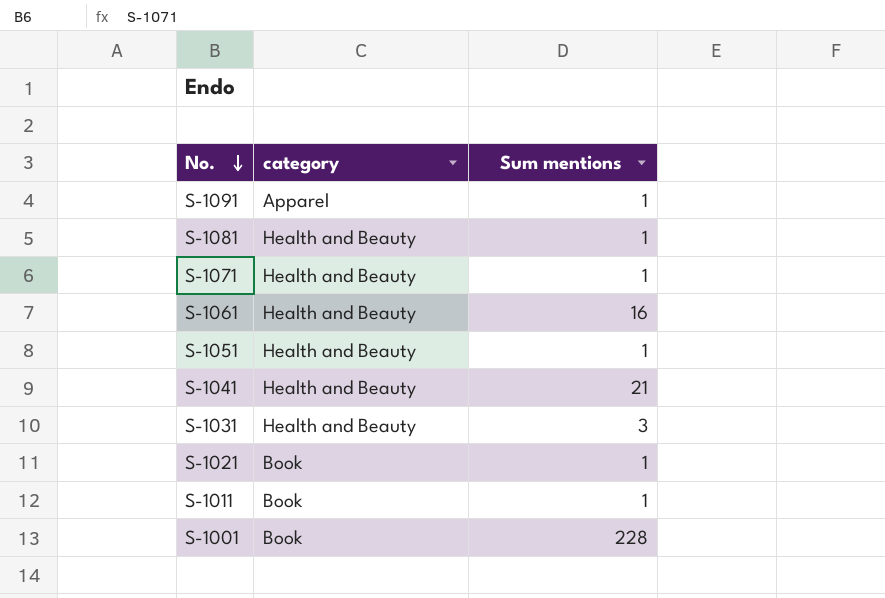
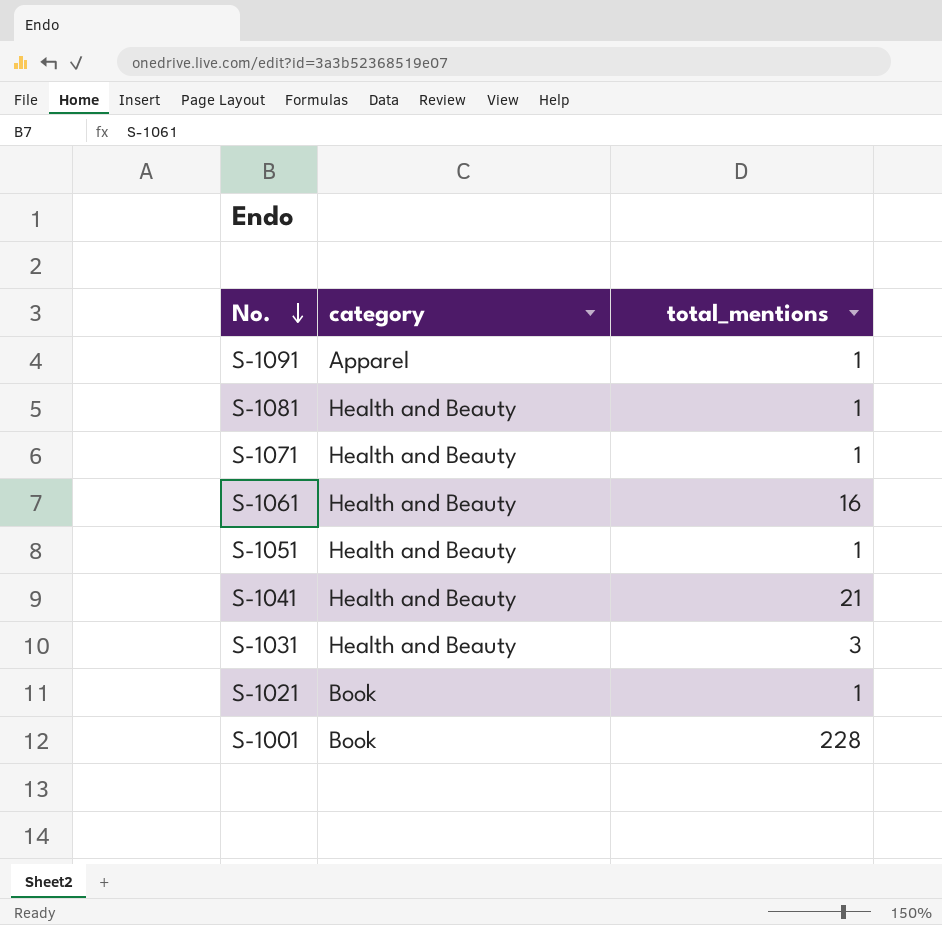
column name: Sum mentions -> total_mentions
row S-1011: Book | 1 -> none

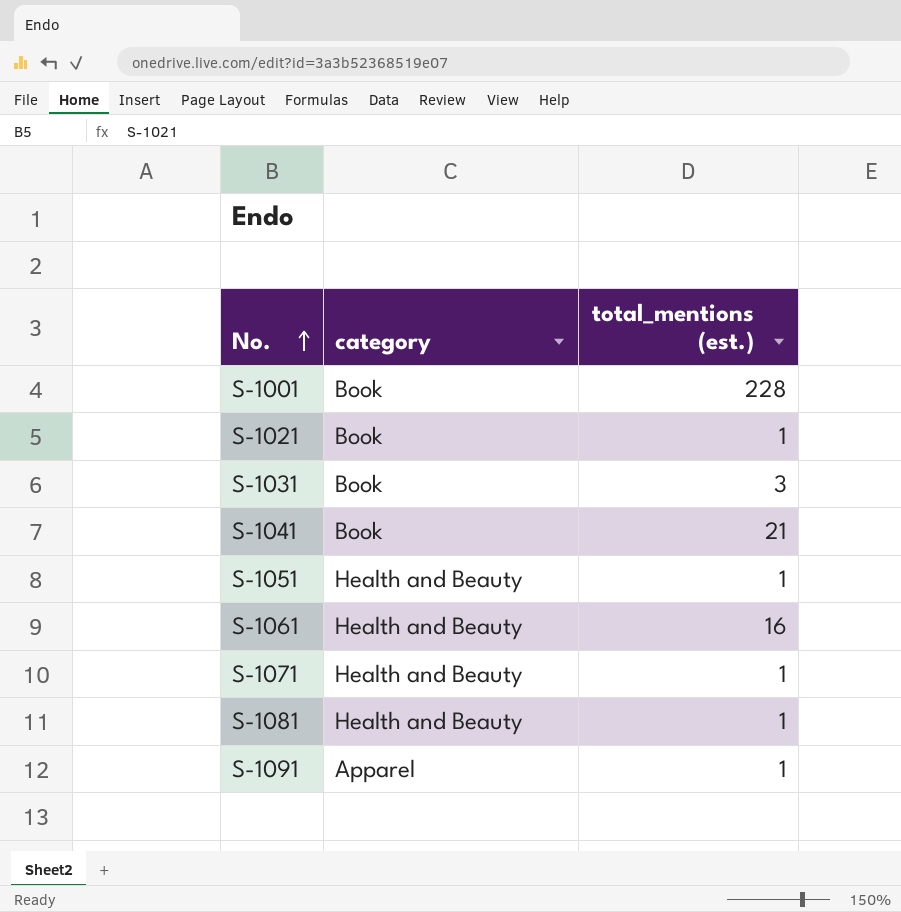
row order: No. descending -> No. ascending
column name: total_mentions -> total_mentions (est.)
S-1031 | category: Health and Beauty -> Book
S-1041 | category: Health and Beauty -> Book

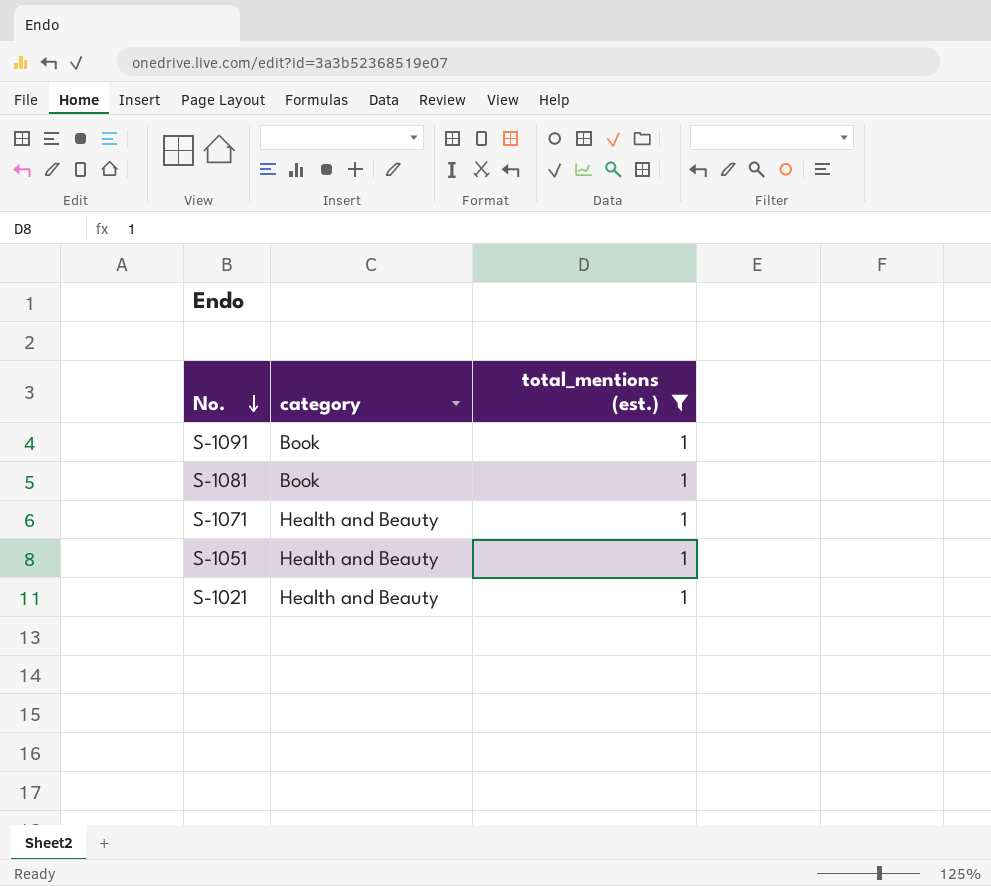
filter: none -> total_mentions (est.) = 1
row order: No. ascending -> No. descending
S-1091 | category: Apparel -> Book
S-1081 | category: Health and Beauty -> Book
S-1021 | category: Book -> Health and Beauty

